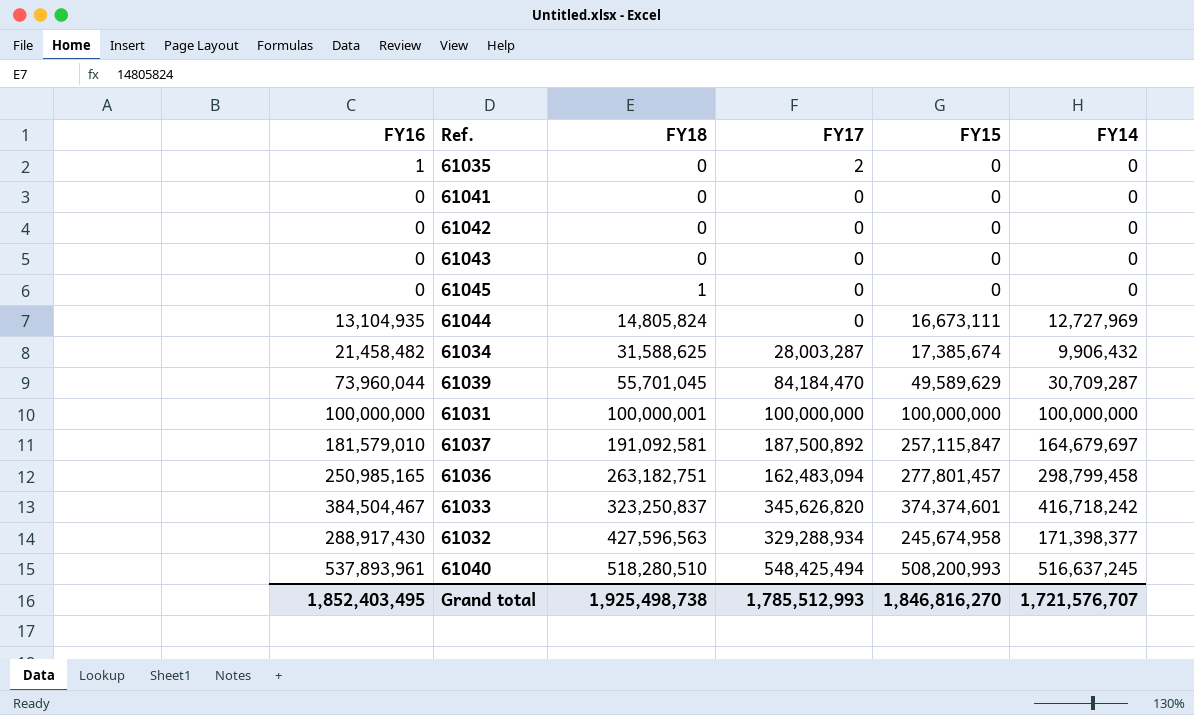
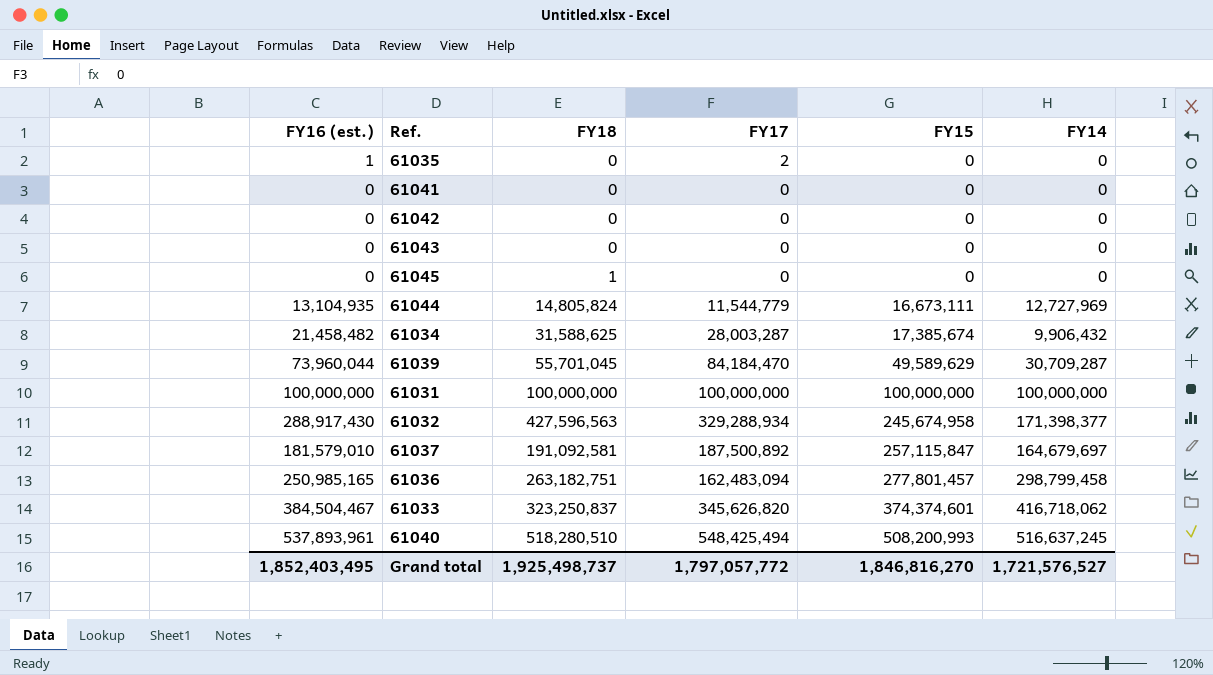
row order: FY18 ascending -> FY15 ascending
column name: FY16 -> FY16 (est.)
61044 | FY17: 0 -> 11,544,779
61031 | FY18: 100,000,001 -> 100,000,000
61033 | FY14: 416,718,242 -> 416,718,062
Grand total | FY18: 1,925,498,738 -> 1,925,498,737
Grand total | FY17: 1,785,512,993 -> 1,797,057,772
Grand total | FY14: 1,721,576,707 -> 1,721,576,527

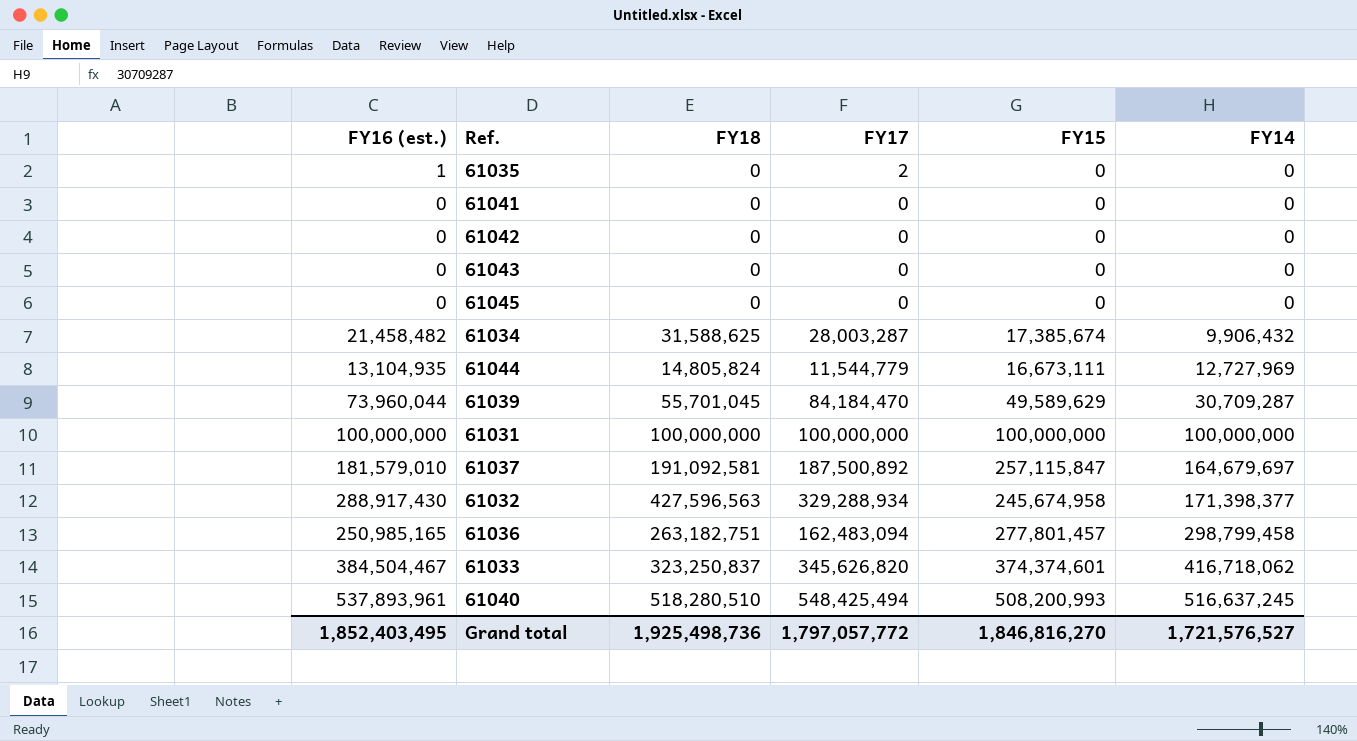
row order: FY15 ascending -> FY14 ascending
61045 | FY18: 1 -> 0
Grand total | FY18: 1,925,498,737 -> 1,925,498,736

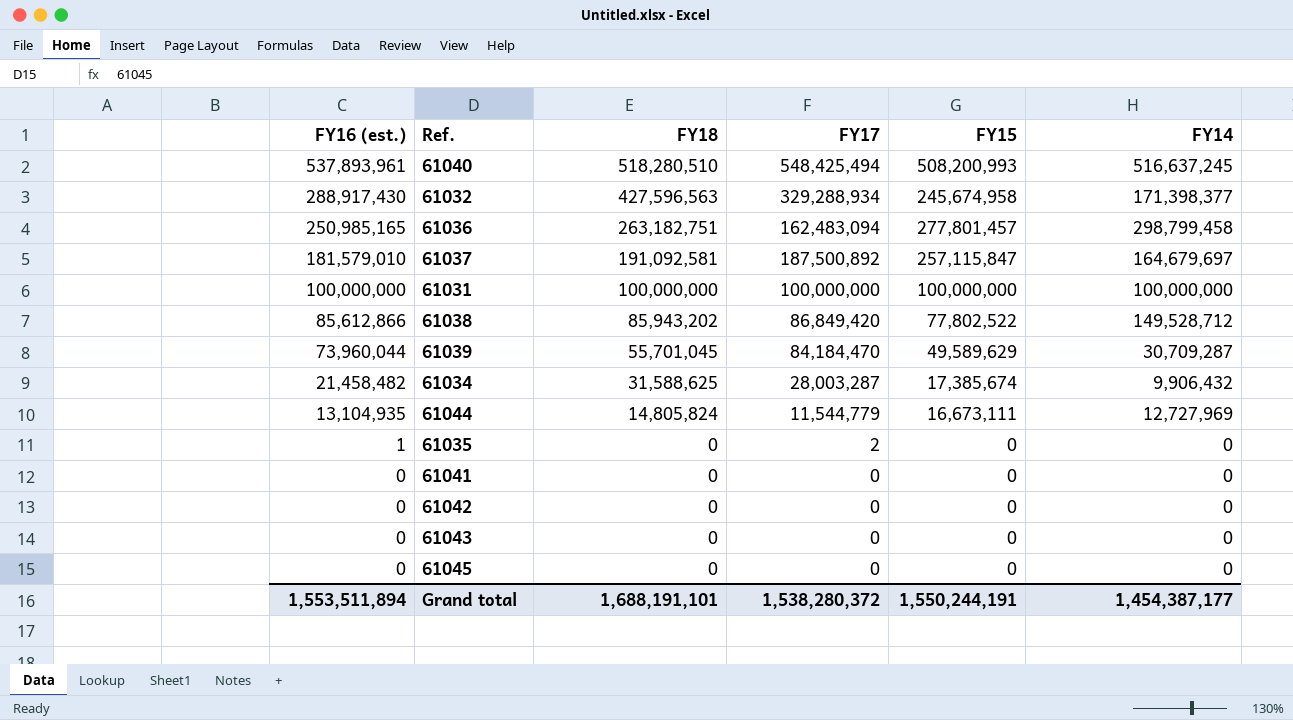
row order: FY14 ascending -> FY16 (est.) descending
row 61033: 384,504,467 | 323,250,837 | 345,626,820 | 374,374,601 | 416,718,062 -> none
row 61038: none -> 85,612,866 | 85,943,202 | 86,849,420 | 77,802,522 | 149,528,712
Grand total | FY16 (est.): 1,852,403,495 -> 1,553,511,894
Grand total | FY18: 1,925,498,736 -> 1,688,191,101
Grand total | FY17: 1,797,057,772 -> 1,538,280,372
Grand total | FY15: 1,846,816,270 -> 1,550,244,191
Grand total | FY14: 1,721,576,527 -> 1,454,387,177

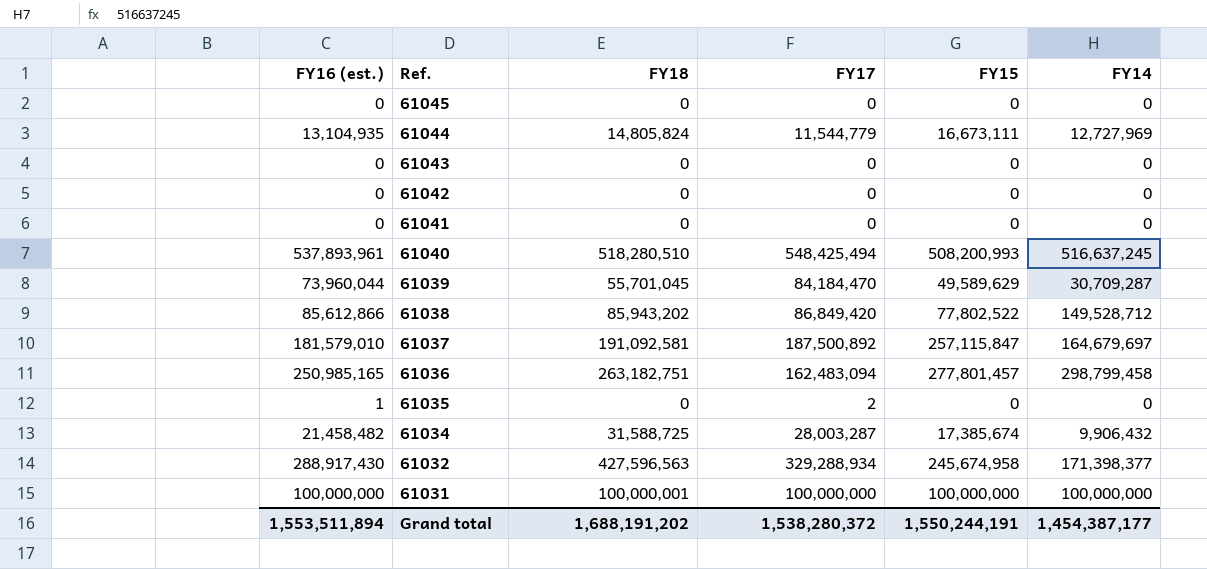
row order: FY16 (est.) descending -> Ref. descending
61034 | FY18: 31,588,625 -> 31,588,725
61031 | FY18: 100,000,000 -> 100,000,001
Grand total | FY18: 1,688,191,101 -> 1,688,191,202

